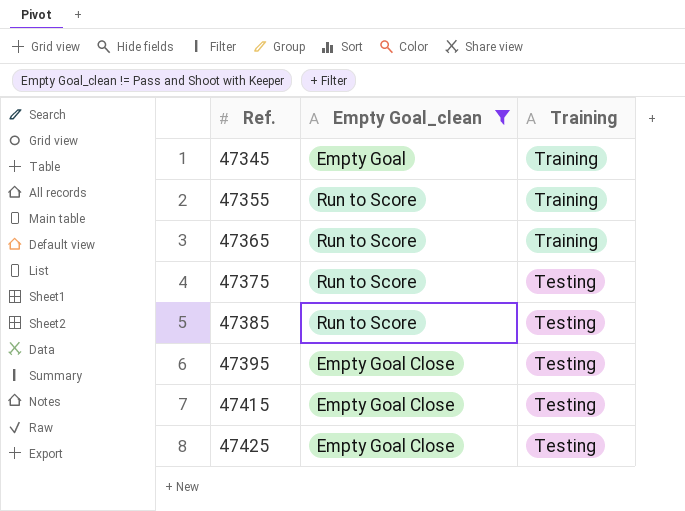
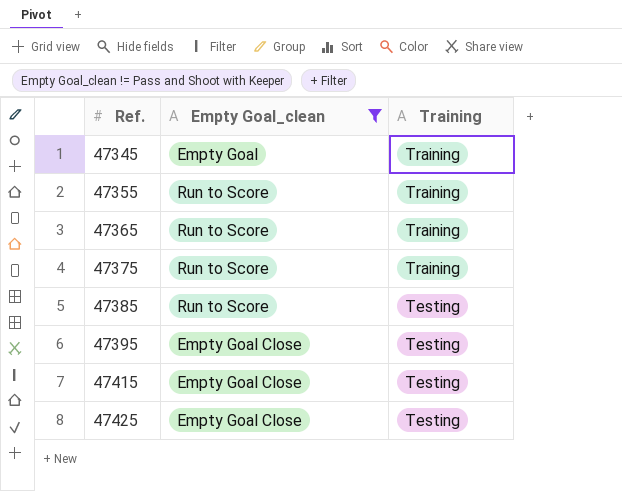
47375 | Training: Testing -> Training

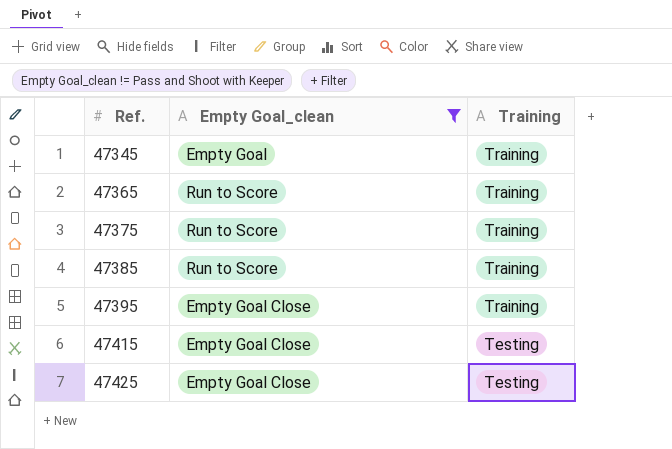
row 47355: Run to Score | Training -> none
47385 | Training: Testing -> Training
47395 | Training: Testing -> Training

